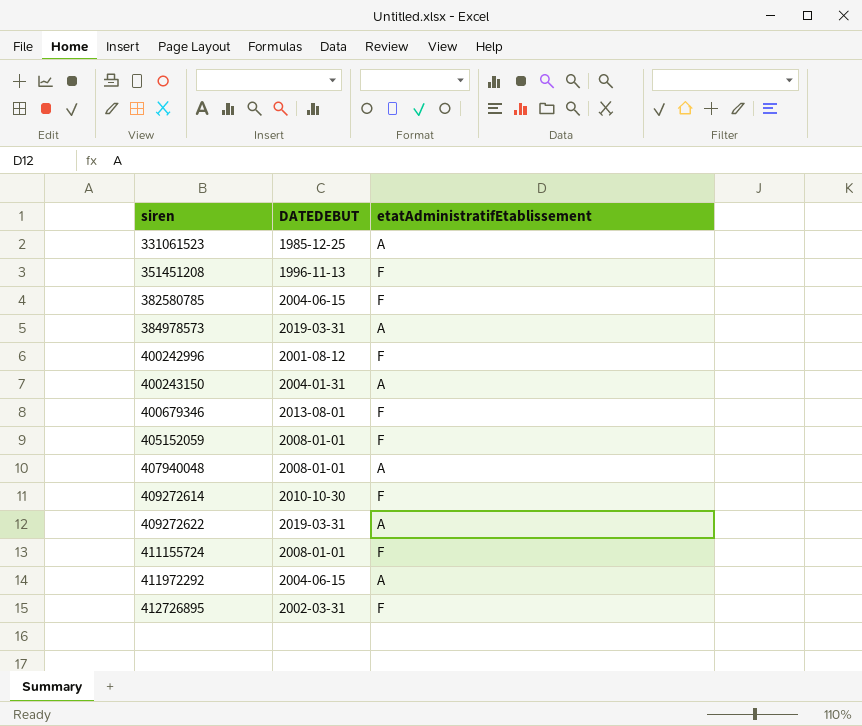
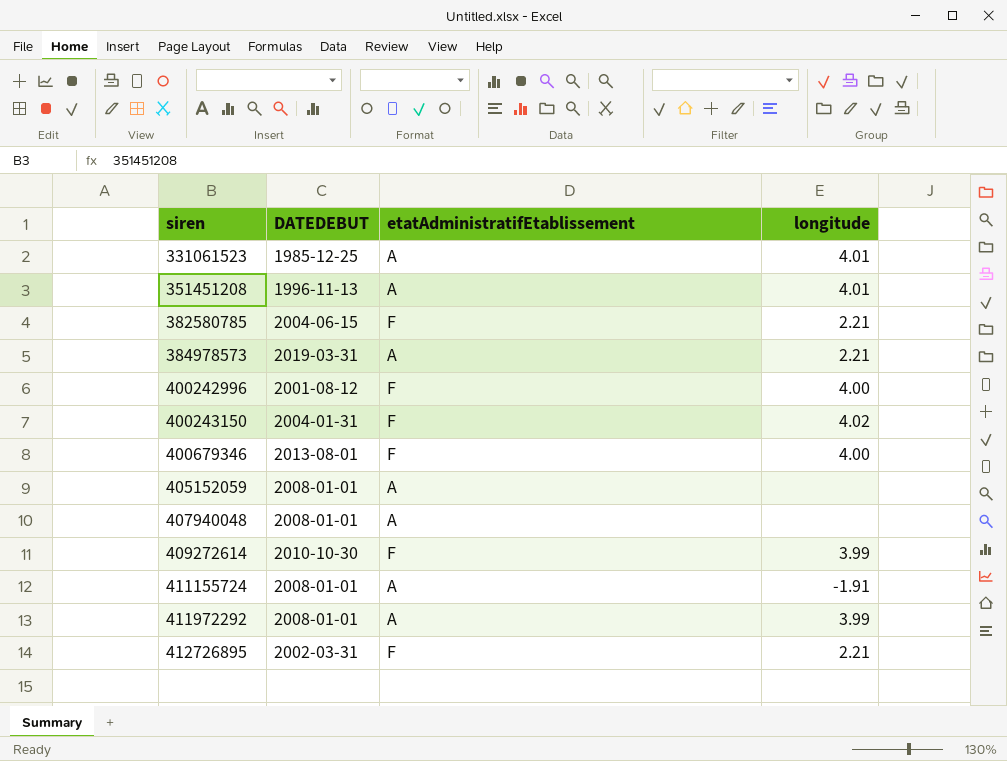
column longitude | position: none -> 4
row 409272622: 2019-03-31 | A -> none
351451208 | etatAdministratifEtablissement: F -> A
400243150 | etatAdministratifEtablissement: A -> F
405152059 | etatAdministratifEtablissement: F -> A
411155724 | etatAdministratifEtablissement: F -> A
411972292 | DATEDEBUT: 2004-06-15 -> 2008-01-01

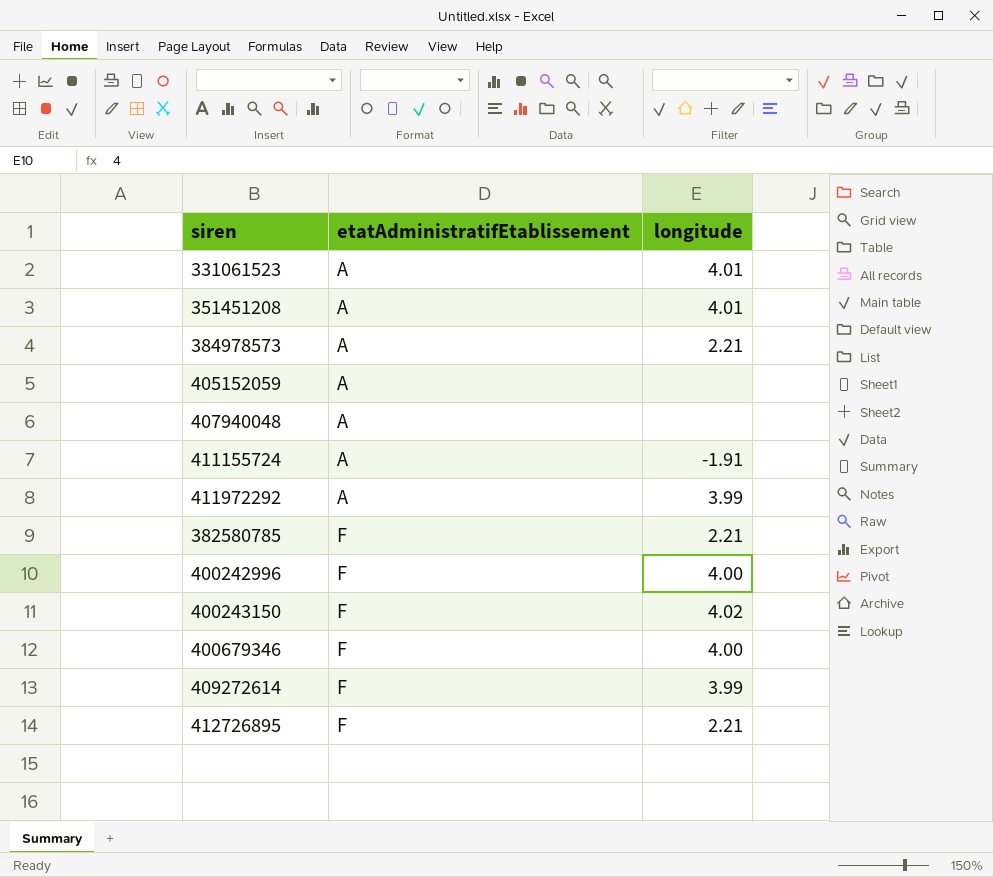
row order: siren ascending -> etatAdministratifEtablissement ascending
column DATEDEBUT | position: 2 -> none

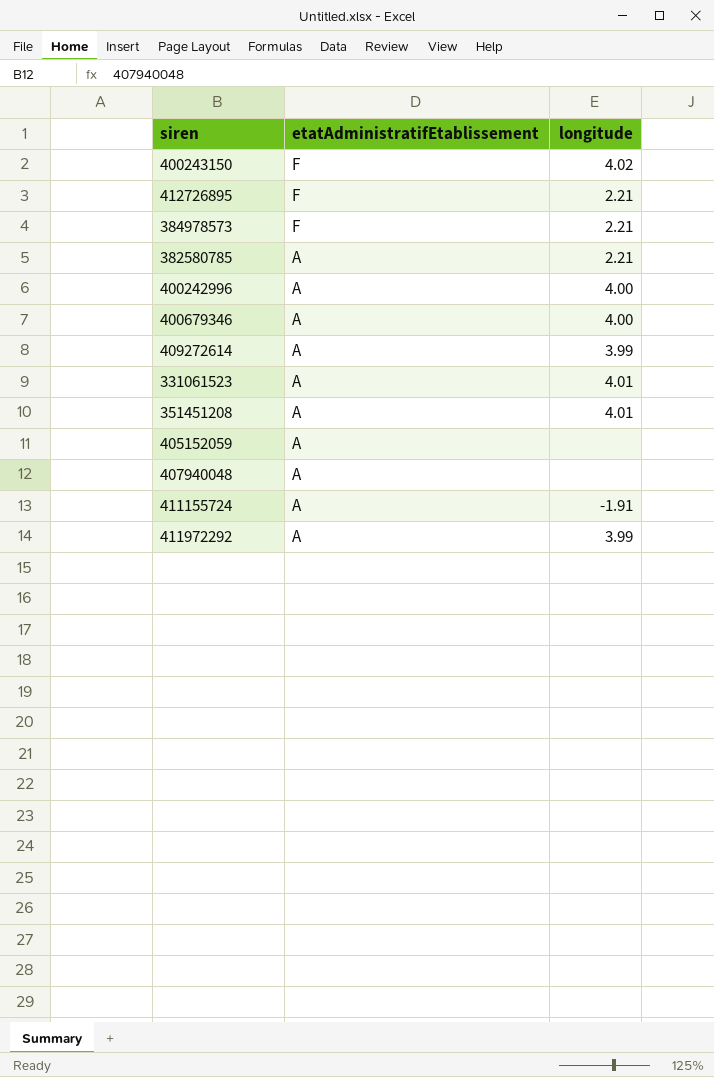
row order: etatAdministratifEtablissement ascending -> etatAdministratifEtablissement descending
384978573 | etatAdministratifEtablissement: A -> F
382580785 | etatAdministratifEtablissement: F -> A
400242996 | etatAdministratifEtablissement: F -> A
400679346 | etatAdministratifEtablissement: F -> A
409272614 | etatAdministratifEtablissement: F -> A

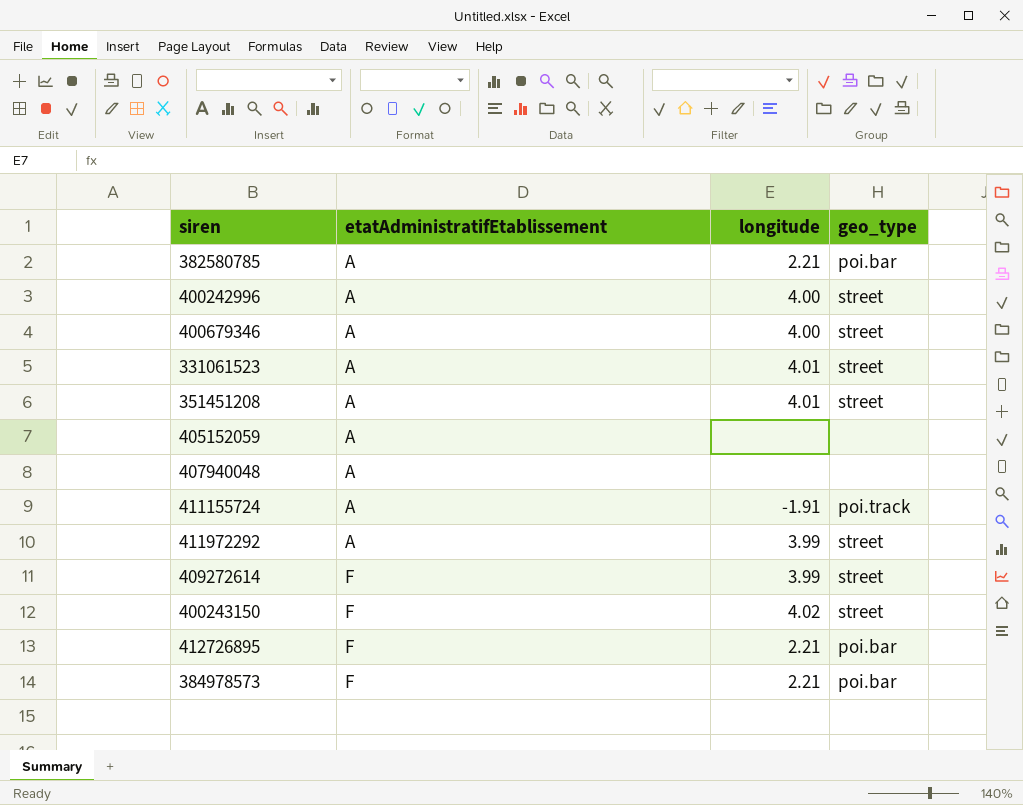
row order: etatAdministratifEtablissement descending -> etatAdministratifEtablissement ascending
column geo_type | position: none -> 4
409272614 | etatAdministratifEtablissement: A -> F

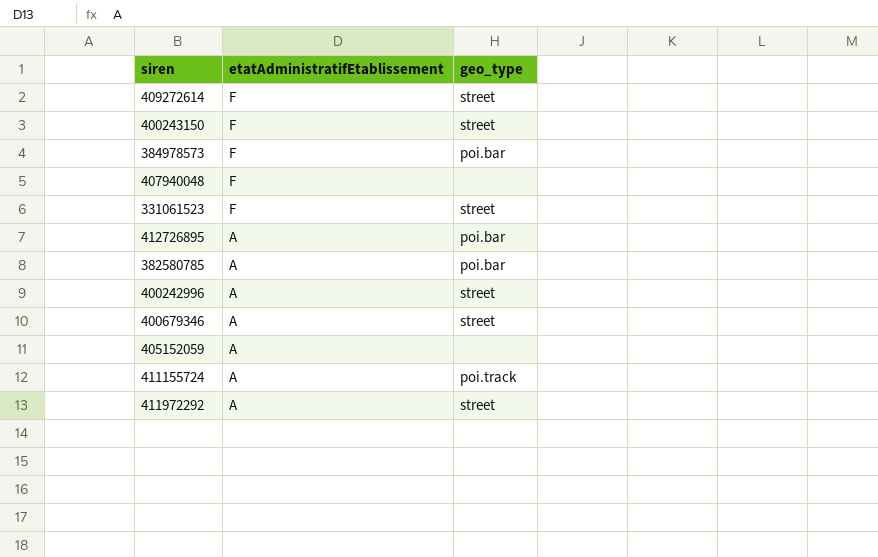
row order: etatAdministratifEtablissement ascending -> etatAdministratifEtablissement descending
column longitude | position: 3 -> none
row 351451208: A | 4.01 | street -> none
407940048 | etatAdministratifEtablissement: A -> F
331061523 | etatAdministratifEtablissement: A -> F
412726895 | etatAdministratifEtablissement: F -> A

